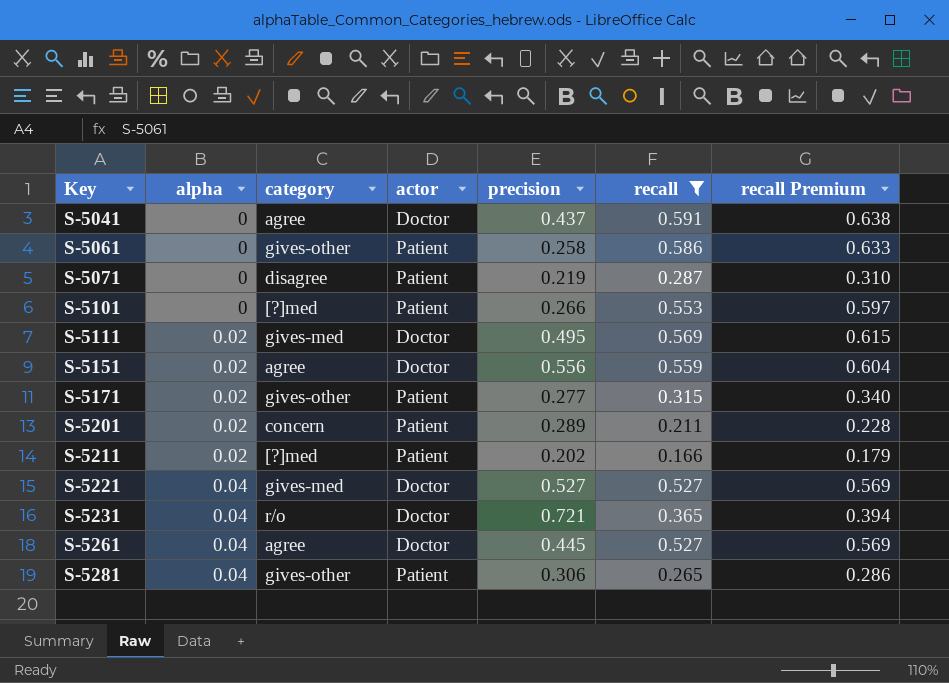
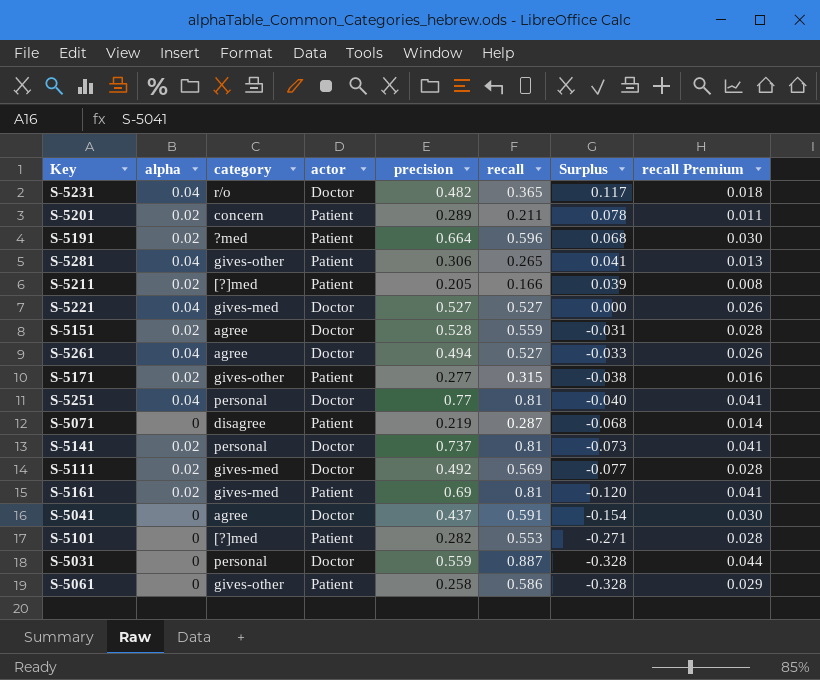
filter: recall <= 0.591 -> none
row order: Key ascending -> Surplus descending
column Surplus | formula: none -> [precision] - [recall]
column recall Premium | formula: [recall] * 1.08 -> [recall] * 0.05
S-5231 | precision: 0.721 -> 0.482
S-5211 | precision: 0.202 -> 0.205
S-5151 | precision: 0.556 -> 0.528
S-5261 | precision: 0.445 -> 0.494
S-5111 | precision: 0.495 -> 0.492
S-5101 | precision: 0.266 -> 0.282

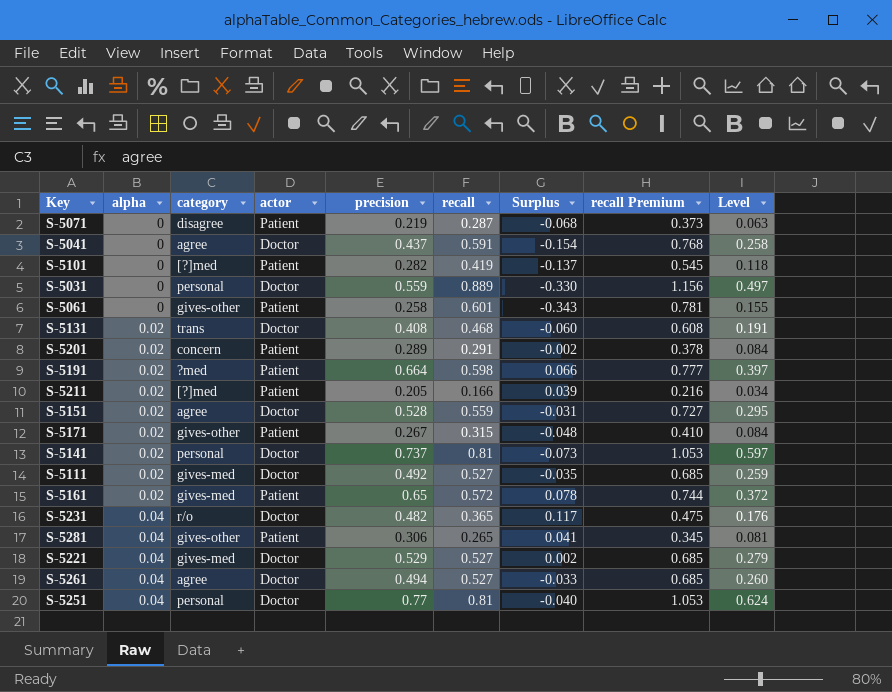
row order: Surplus descending -> alpha ascending
column recall Premium | formula: [recall] * 0.05 -> [recall] * 1.3
column Level | formula: none -> [precision] * [recall]
S-5101 | recall: 0.553 -> 0.419
S-5101 | Surplus: -0.271 -> -0.137
S-5031 | recall: 0.887 -> 0.889
S-5031 | Surplus: -0.328 -> -0.330
S-5061 | recall: 0.586 -> 0.601
S-5061 | Surplus: -0.328 -> -0.343
row S-5131: none -> 0.02 | trans | Doctor | 0.408 | 0.468 | -0.060 | 0.608 | 0.191
S-5201 | recall: 0.211 -> 0.291
S-5201 | Surplus: 0.078 -> -0.002
S-5191 | recall: 0.596 -> 0.598
S-5191 | Surplus: 0.068 -> 0.066
S-5171 | precision: 0.277 -> 0.267
S-5171 | Surplus: -0.038 -> -0.048
S-5111 | recall: 0.569 -> 0.527
S-5111 | Surplus: -0.077 -> -0.035
S-5161 | precision: 0.69 -> 0.65
S-5161 | recall: 0.81 -> 0.572
S-5161 | Surplus: -0.120 -> 0.078
S-5221 | precision: 0.527 -> 0.529
S-5221 | Surplus: 0.000 -> 0.002

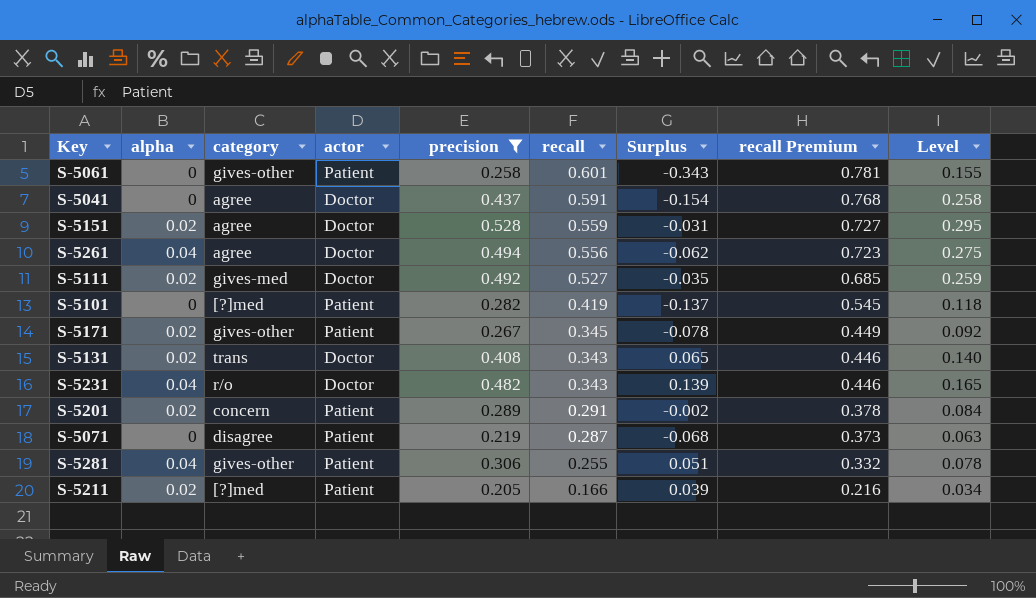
filter: none -> precision <= 0.528
row order: alpha ascending -> recall descending
S-5261 | recall: 0.527 -> 0.556
S-5261 | Surplus: -0.033 -> -0.062
S-5261 | recall Premium: 0.685 -> 0.723
S-5261 | Level: 0.260 -> 0.275
S-5171 | recall: 0.315 -> 0.345
S-5171 | Surplus: -0.048 -> -0.078
S-5171 | recall Premium: 0.410 -> 0.449
S-5171 | Level: 0.084 -> 0.092
S-5131 | recall: 0.468 -> 0.343
S-5131 | Surplus: -0.060 -> 0.065
S-5131 | recall Premium: 0.608 -> 0.446
S-5131 | Level: 0.191 -> 0.140
S-5231 | recall: 0.365 -> 0.343
S-5231 | Surplus: 0.117 -> 0.139
S-5231 | recall Premium: 0.475 -> 0.446
S-5231 | Level: 0.176 -> 0.165
S-5281 | recall: 0.265 -> 0.255
S-5281 | Surplus: 0.041 -> 0.051
S-5281 | recall Premium: 0.345 -> 0.332
S-5281 | Level: 0.081 -> 0.078

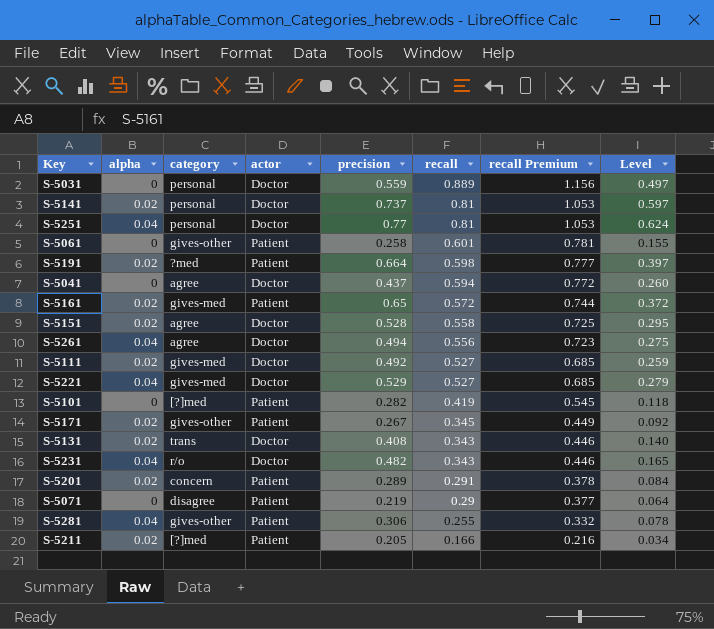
filter: precision <= 0.528 -> none
column Surplus | formula: [precision] - [recall] -> none
S-5041 | recall: 0.591 -> 0.594
S-5041 | recall Premium: 0.768 -> 0.772
S-5041 | Level: 0.258 -> 0.260
S-5151 | recall: 0.559 -> 0.558
S-5151 | recall Premium: 0.727 -> 0.725
S-5071 | recall: 0.287 -> 0.29
S-5071 | recall Premium: 0.373 -> 0.377
S-5071 | Level: 0.063 -> 0.064

